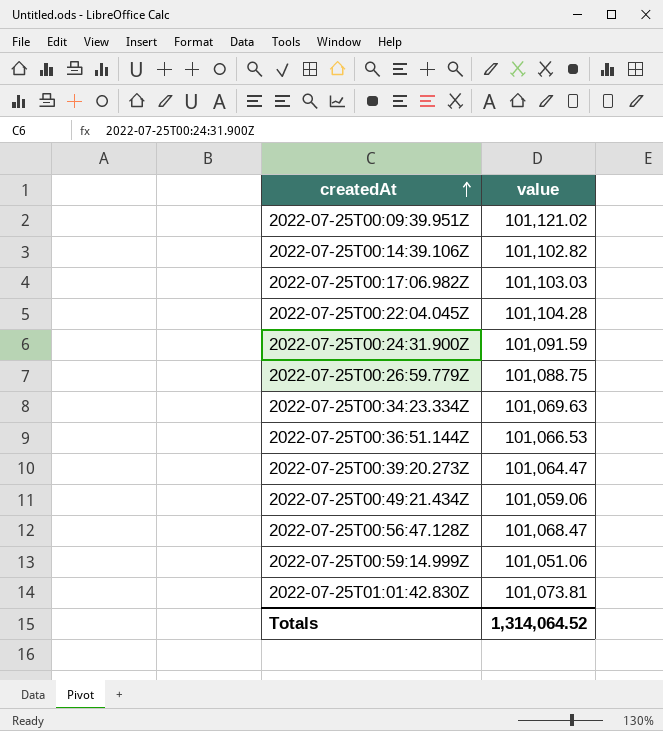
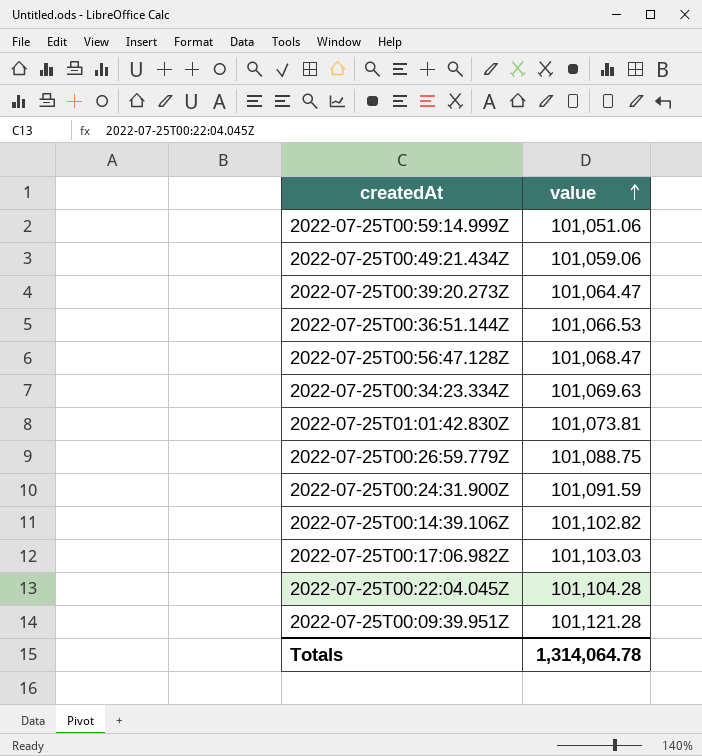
row order: createdAt ascending -> value ascending
2022-07-25T00:09:39.951Z | value: 101,121.02 -> 101,121.28
Totals | value: 1,314,064.52 -> 1,314,064.78

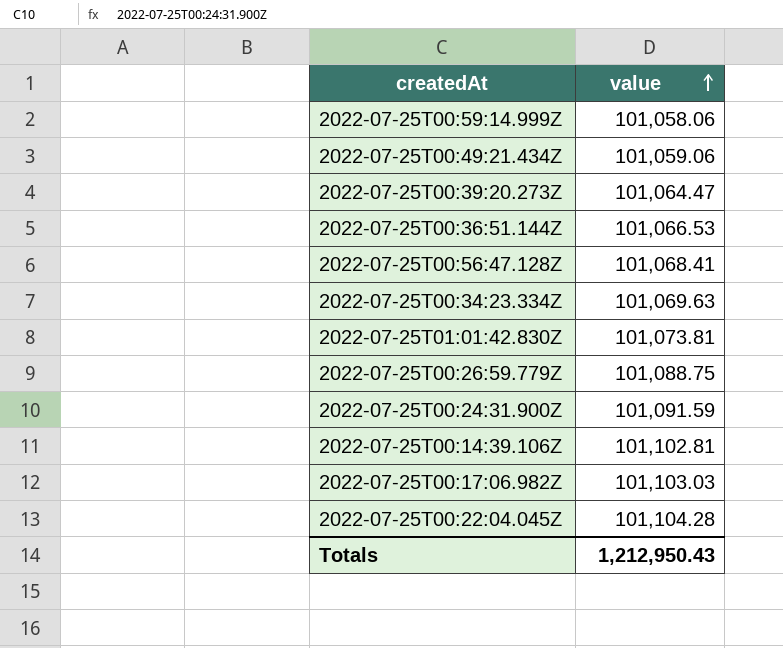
row 2022-07-25T00:09:39.951Z: 101,121.28 -> none
2022-07-25T00:59:14.999Z | value: 101,051.06 -> 101,058.06
2022-07-25T00:56:47.128Z | value: 101,068.47 -> 101,068.41
2022-07-25T00:14:39.106Z | value: 101,102.82 -> 101,102.81
Totals | value: 1,314,064.78 -> 1,212,950.43

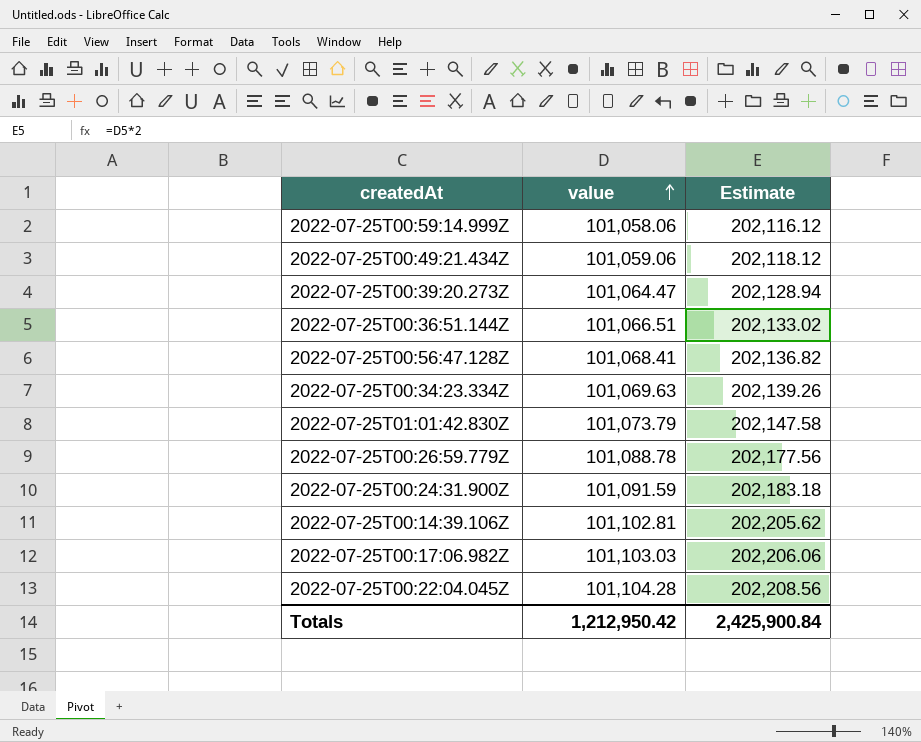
column Estimate | formula: none -> [value] * 2
2022-07-25T00:36:51.144Z | value: 101,066.53 -> 101,066.51
2022-07-25T01:01:42.830Z | value: 101,073.81 -> 101,073.79
2022-07-25T00:26:59.779Z | value: 101,088.75 -> 101,088.78
Totals | value: 1,212,950.43 -> 1,212,950.42

